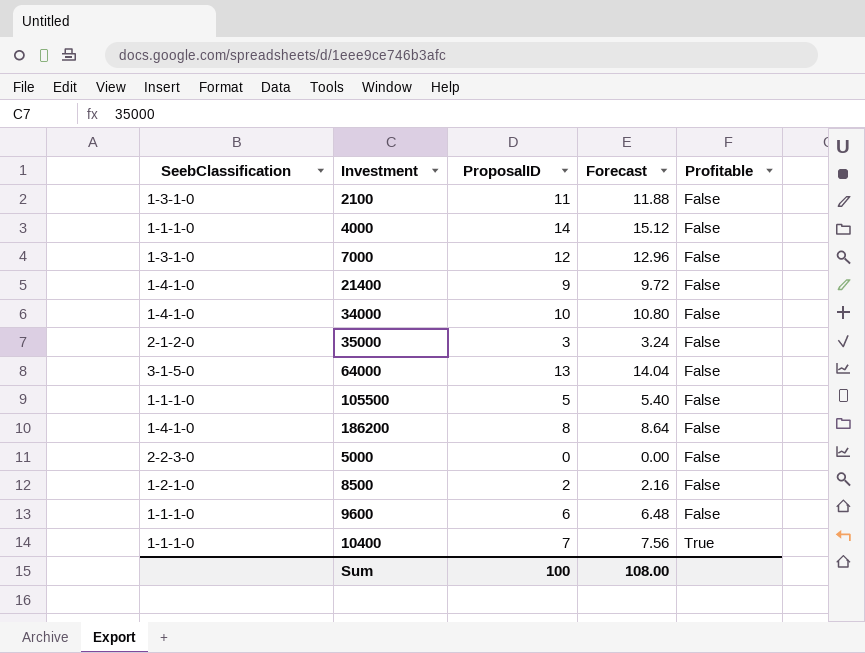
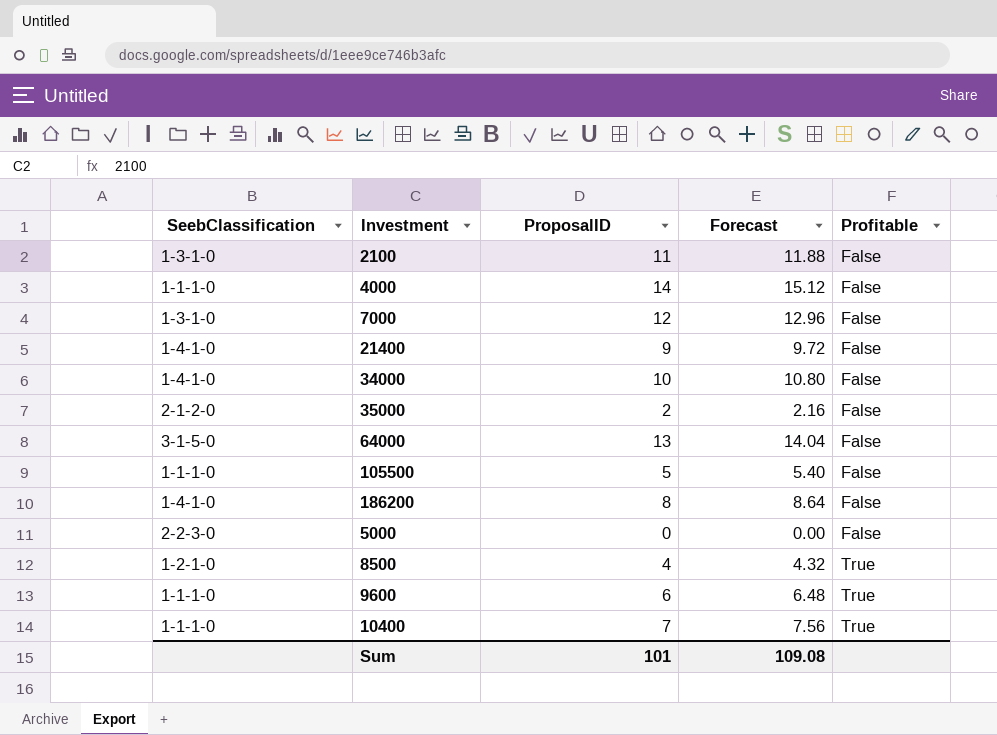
35000 | ProposalID: 3 -> 2
35000 | Forecast: 3.24 -> 2.16
8500 | ProposalID: 2 -> 4
8500 | Forecast: 2.16 -> 4.32
8500 | Profitable: False -> True
9600 | Profitable: False -> True
Sum | ProposalID: 100 -> 101
Sum | Forecast: 108.00 -> 109.08

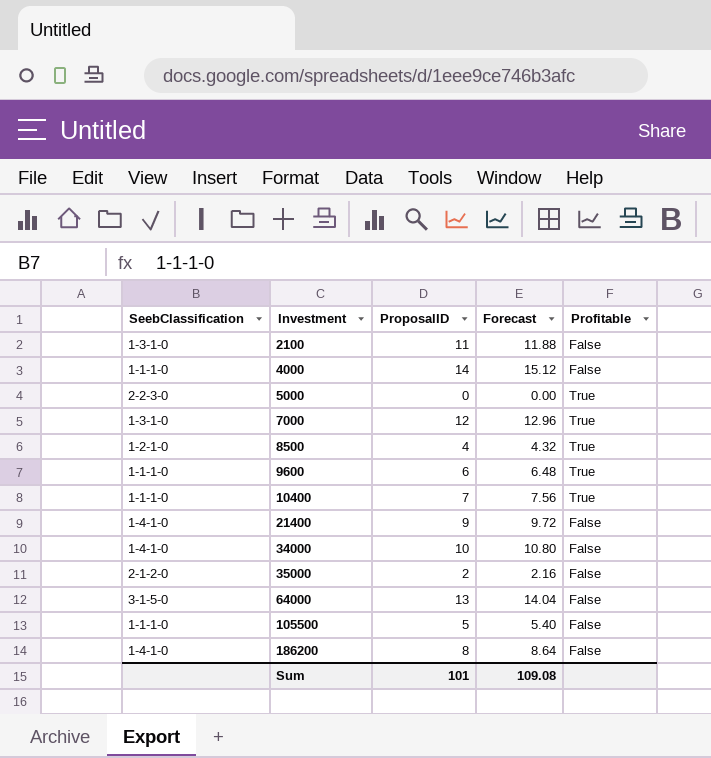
row order: Profitable ascending -> Investment ascending
5000 | Profitable: False -> True
7000 | Profitable: False -> True

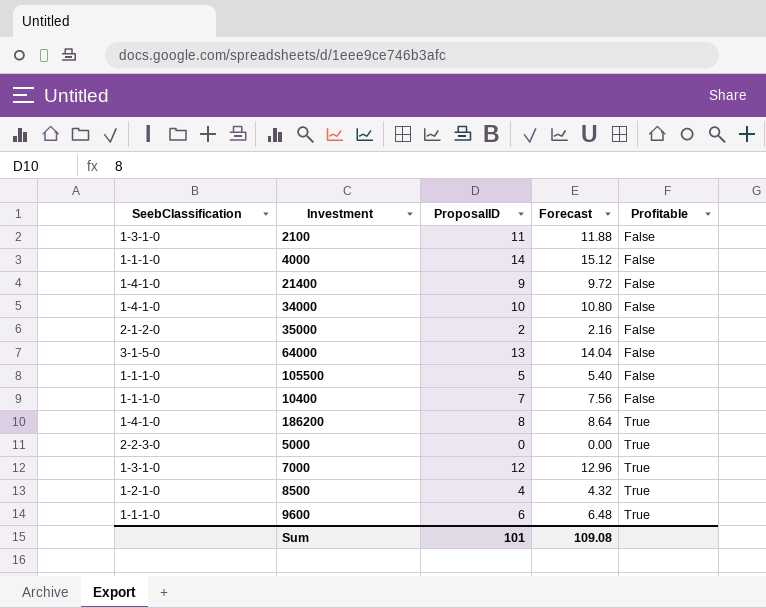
row order: Investment ascending -> Profitable ascending
10400 | Profitable: True -> False
186200 | Profitable: False -> True

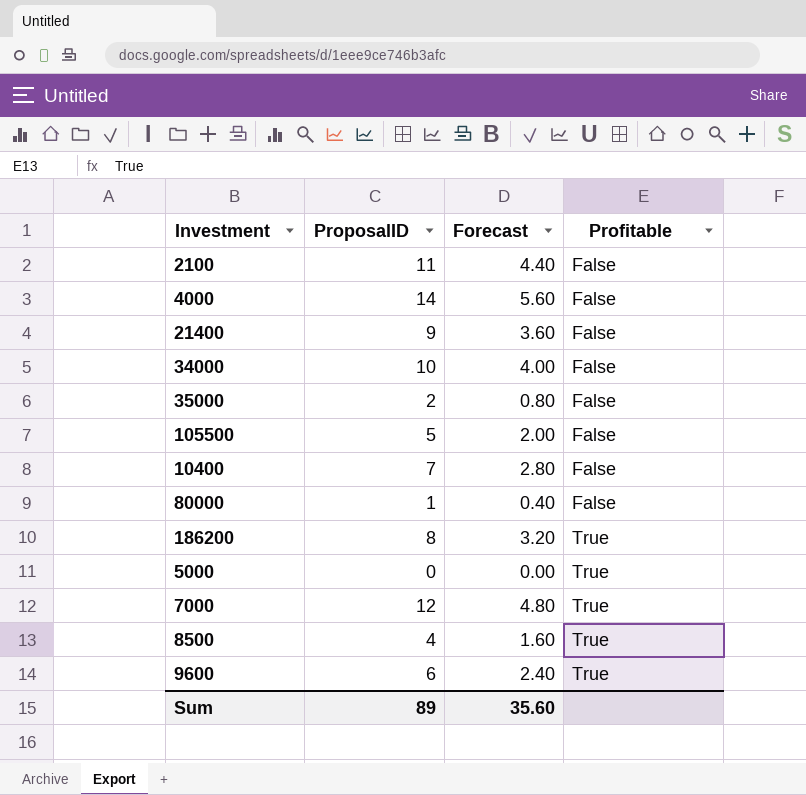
column SeebClassification | position: 1 -> none
column Forecast | formula: [ProposalID] * 1.08 -> [ProposalID] * 0.4
row 64000: 3-1-5-0 | 13 | 14.04 | False -> none
row 80000: none -> 1 | 0.40 | False
Sum | ProposalID: 101 -> 89
Sum | Forecast: 109.08 -> 35.60

